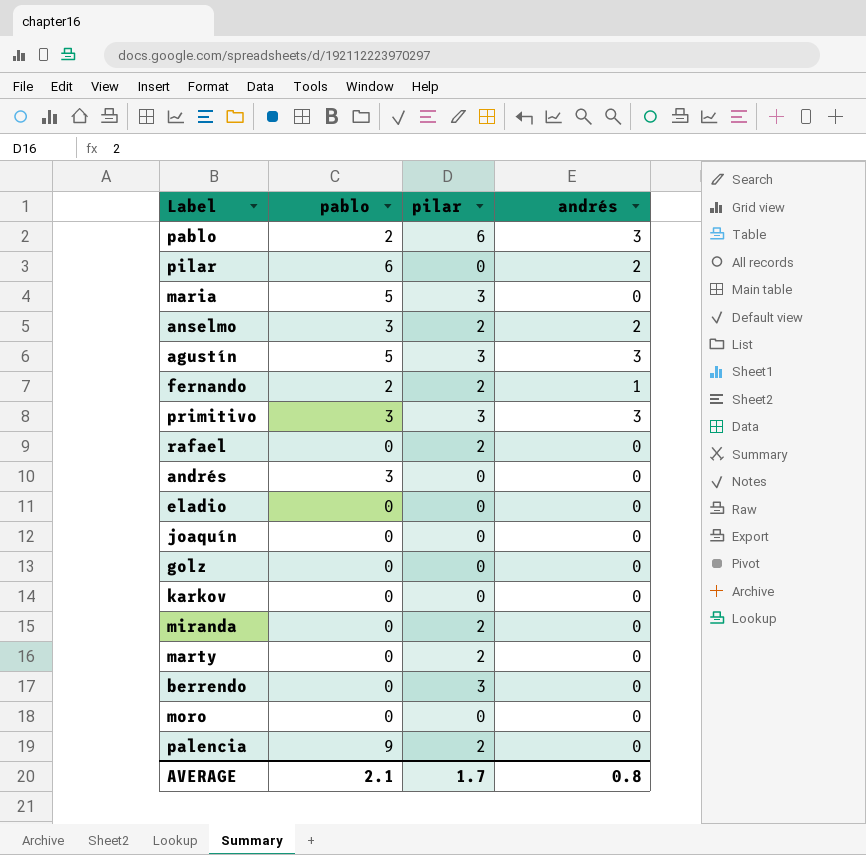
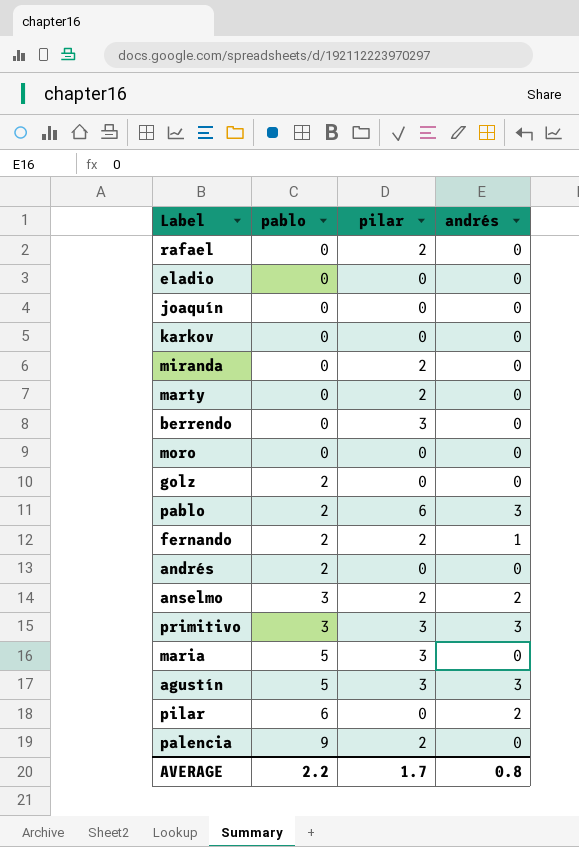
row order: none -> pablo ascending
golz | pablo: 0 -> 2
andrés | pablo: 3 -> 2
AVERAGE | pablo: 2.1 -> 2.2

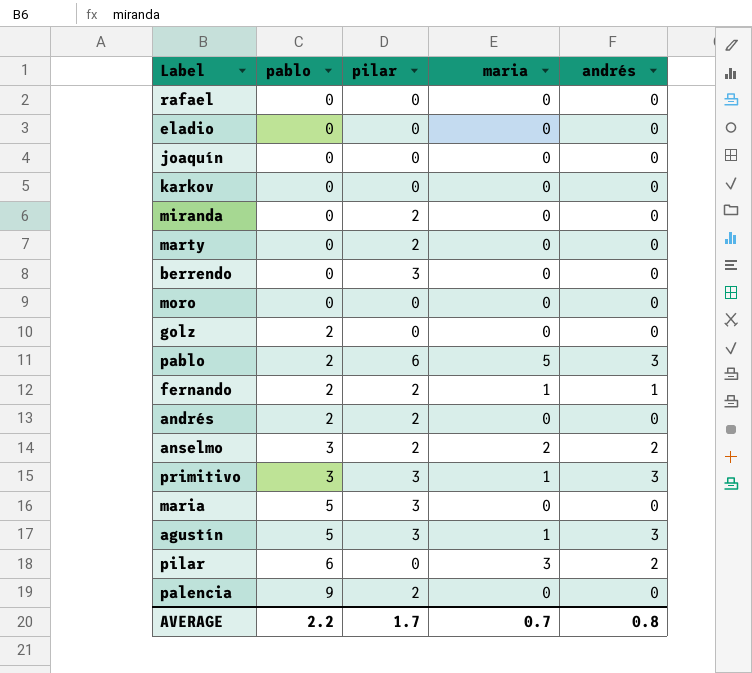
column maria | position: none -> 4
rafael | pilar: 2 -> 0
andrés | pilar: 0 -> 2

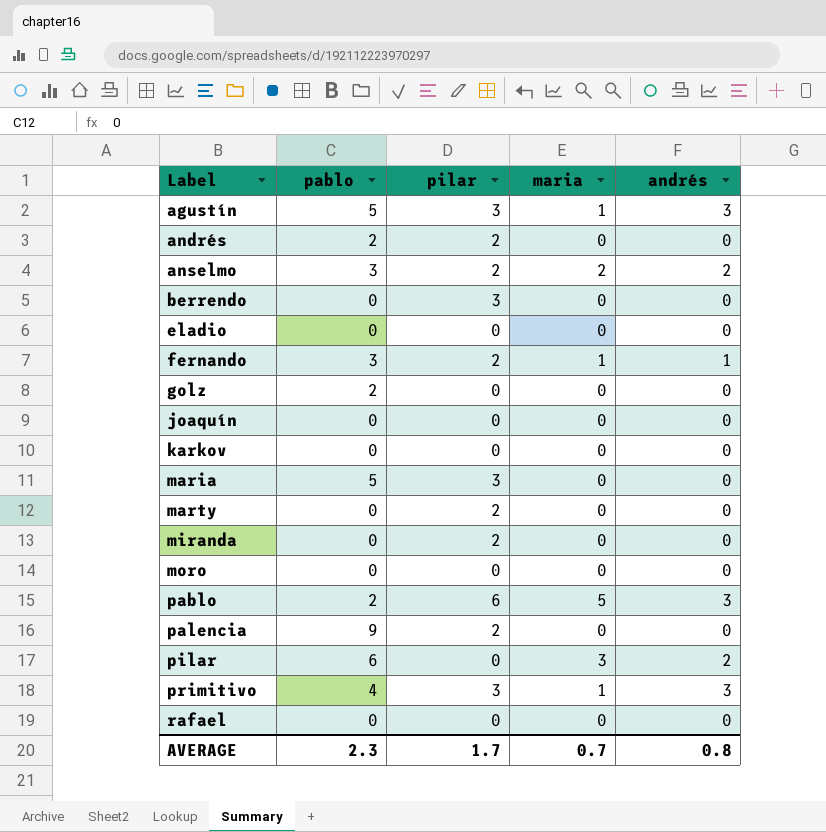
row order: pablo ascending -> Label ascending
fernando | pablo: 2 -> 3
primitivo | pablo: 3 -> 4
AVERAGE | pablo: 2.2 -> 2.3

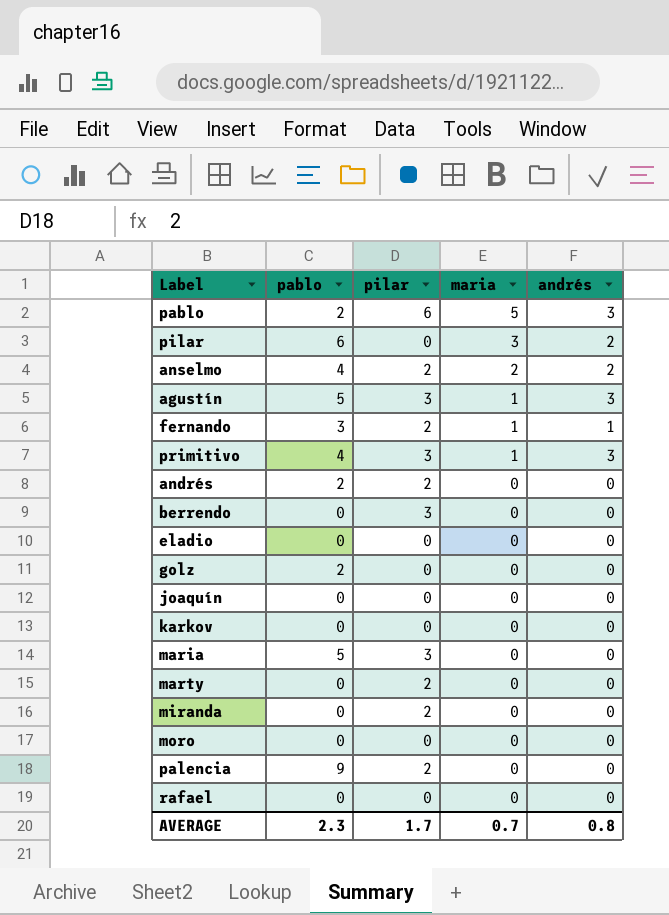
row order: Label ascending -> maria descending
anselmo | pablo: 3 -> 4

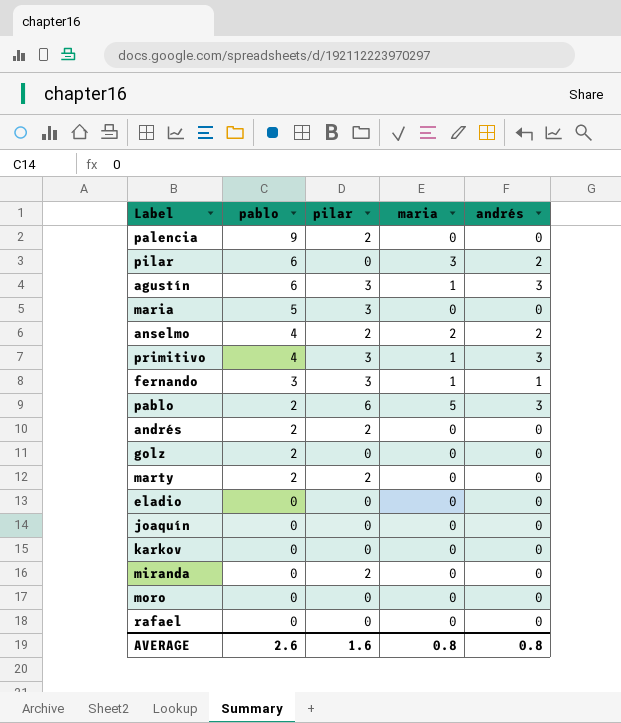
row order: maria descending -> pablo descending
row berrendo: 0 | 3 | 0 | 0 -> none
agustín | pablo: 5 -> 6
fernando | pilar: 2 -> 3
marty | pablo: 0 -> 2
AVERAGE | pablo: 2.3 -> 2.6
AVERAGE | pilar: 1.7 -> 1.6
AVERAGE | maria: 0.7 -> 0.8

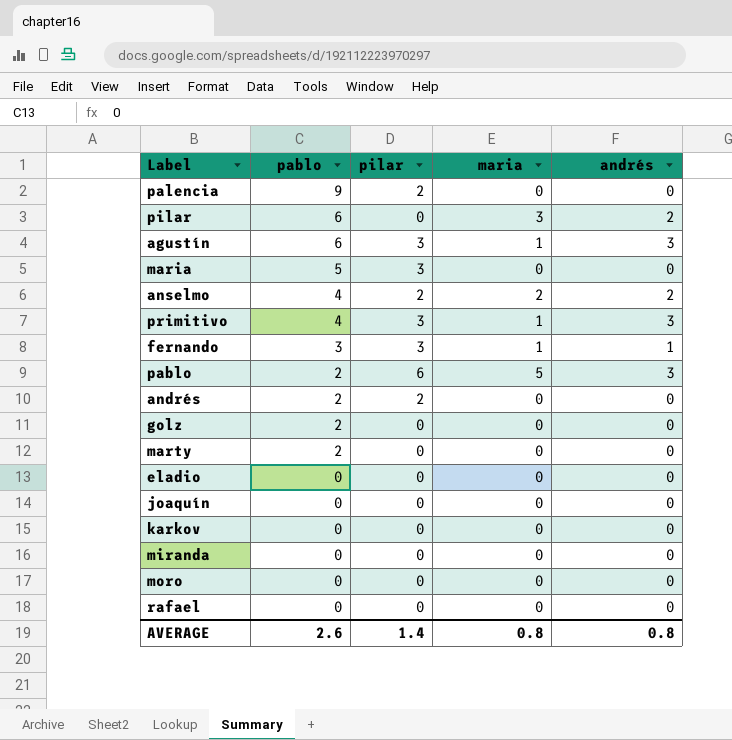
marty | pilar: 2 -> 0
miranda | pilar: 2 -> 0
AVERAGE | pilar: 1.6 -> 1.4

